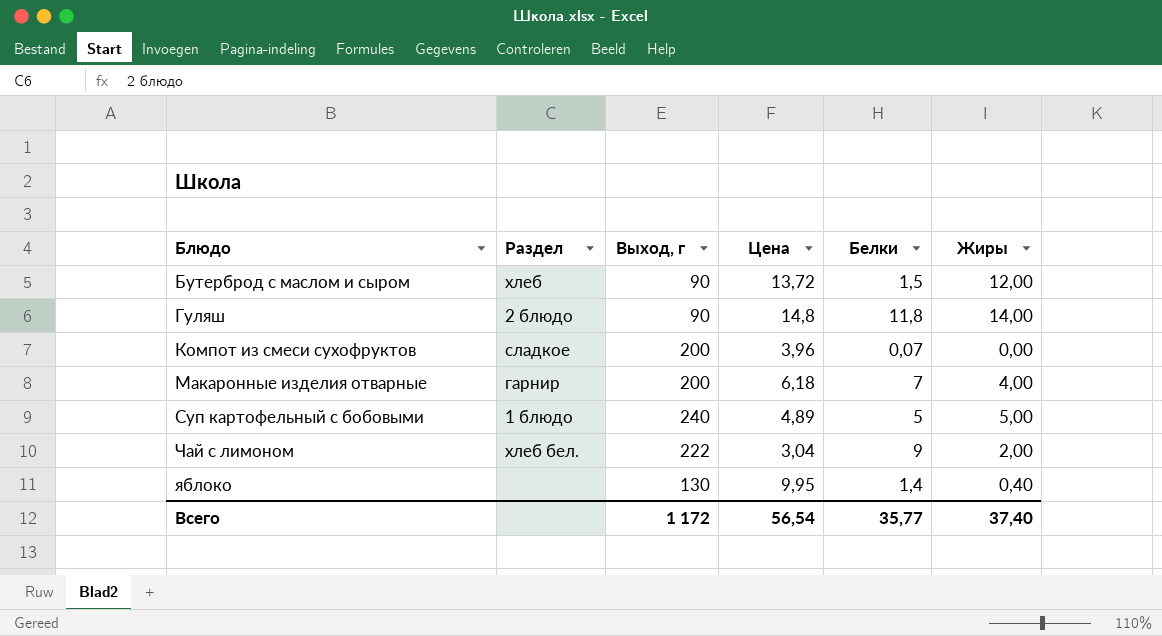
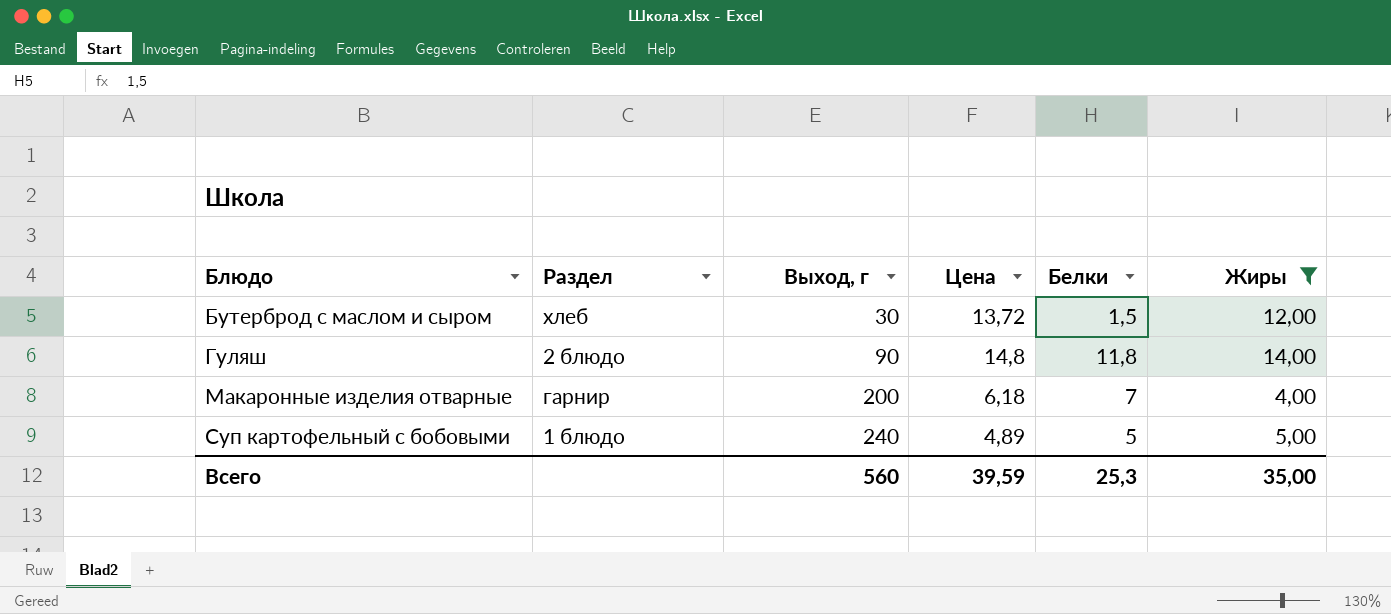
filter: none -> Жиры >= 4,00
Бутерброд с маслом и сыром | Выход, г: 90 -> 30
Всего | Выход, г: 1 172 -> 560
Всего | Цена: 56,54 -> 39,59
Всего | Белки: 35,77 -> 25,3
Всего | Жиры: 37,40 -> 35,00

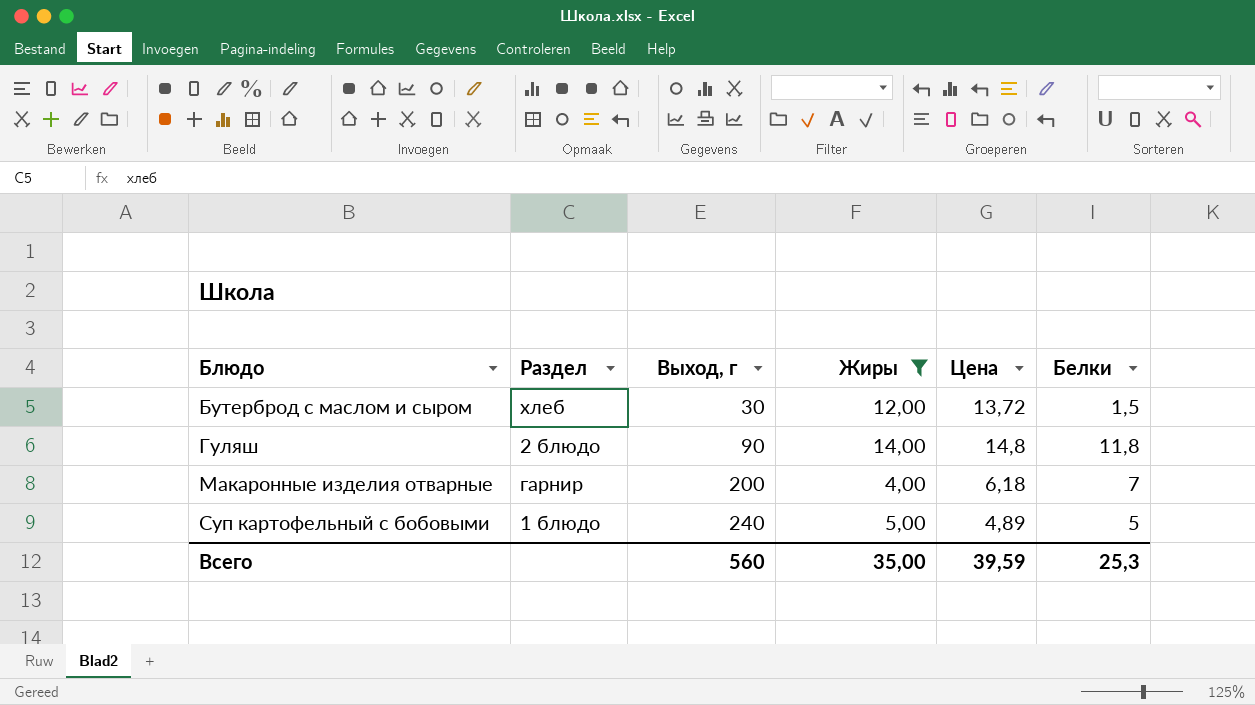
column Жиры | position: 6 -> 4

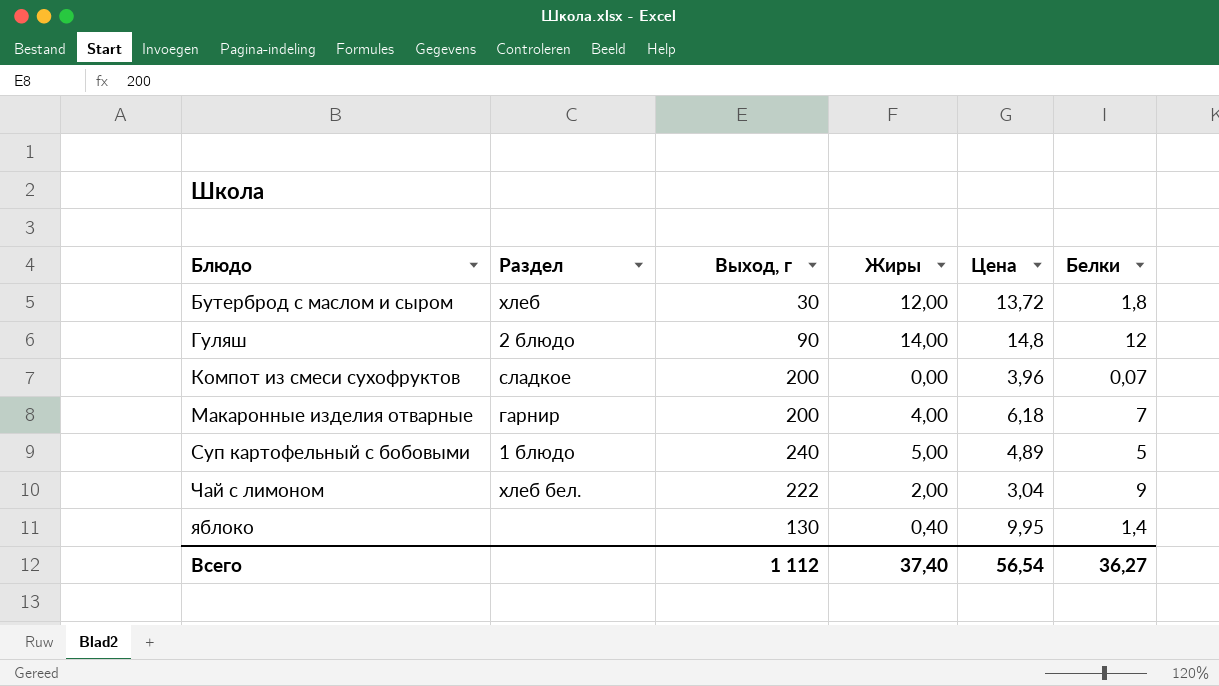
filter: Жиры >= 4,00 -> none
Бутерброд с маслом и сыром | Белки: 1,5 -> 1,8
Гуляш | Белки: 11,8 -> 12
Всего | Выход, г: 560 -> 1 112
Всего | Жиры: 35,00 -> 37,40
Всего | Цена: 39,59 -> 56,54
Всего | Белки: 25,3 -> 36,27

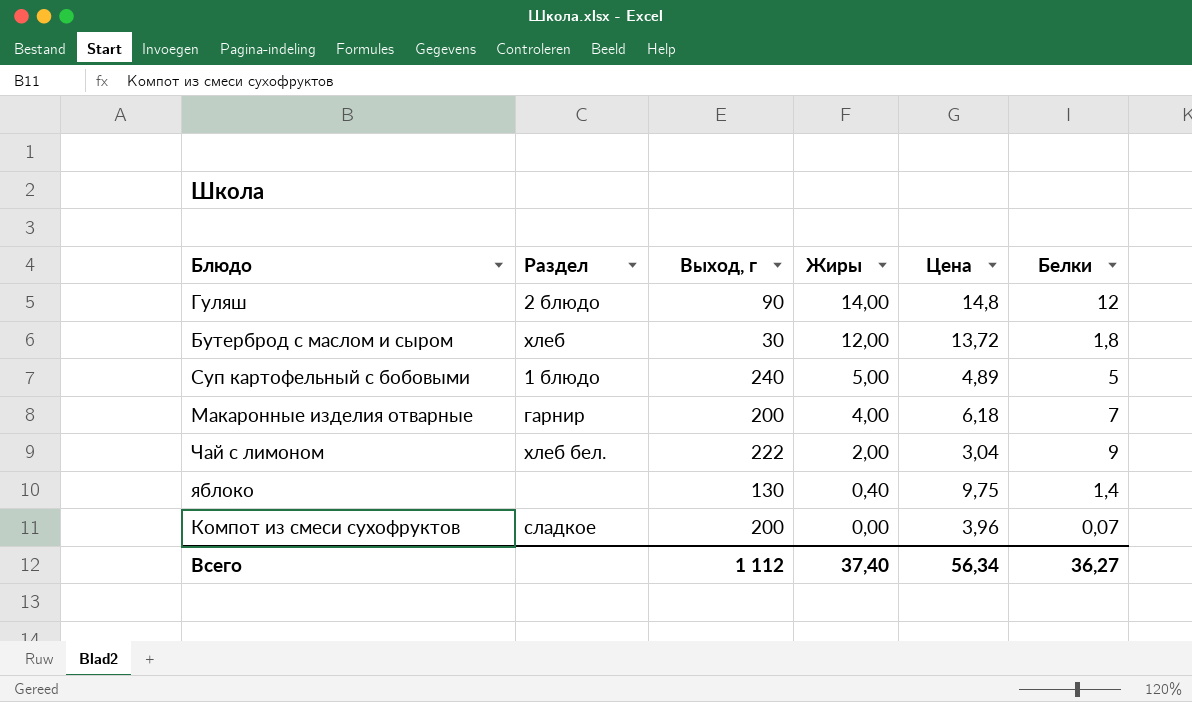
row order: Блюдо ascending -> Жиры descending
яблоко | Цена: 9,95 -> 9,75
Всего | Цена: 56,54 -> 56,34

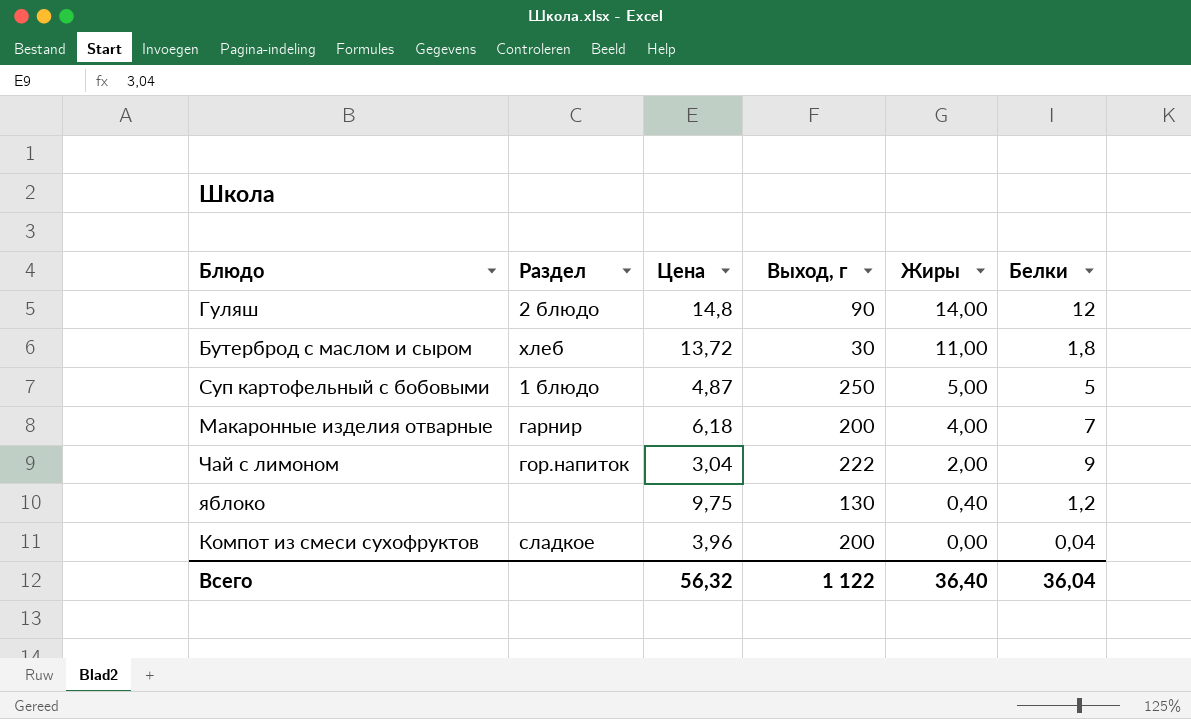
column Цена | position: 5 -> 3
Бутерброд с маслом и сыром | Жиры: 12,00 -> 11,00
Суп картофельный с бобовыми | Цена: 4,89 -> 4,87
Суп картофельный с бобовыми | Выход, г: 240 -> 250
Чай с лимоном | Раздел: хлеб бел. -> гор.напиток
яблоко | Белки: 1,4 -> 1,2
Компот из смеси сухофруктов | Белки: 0,07 -> 0,04
Всего | Цена: 56,34 -> 56,32
Всего | Выход, г: 1 112 -> 1 122
Всего | Жиры: 37,40 -> 36,40
Всего | Белки: 36,27 -> 36,04

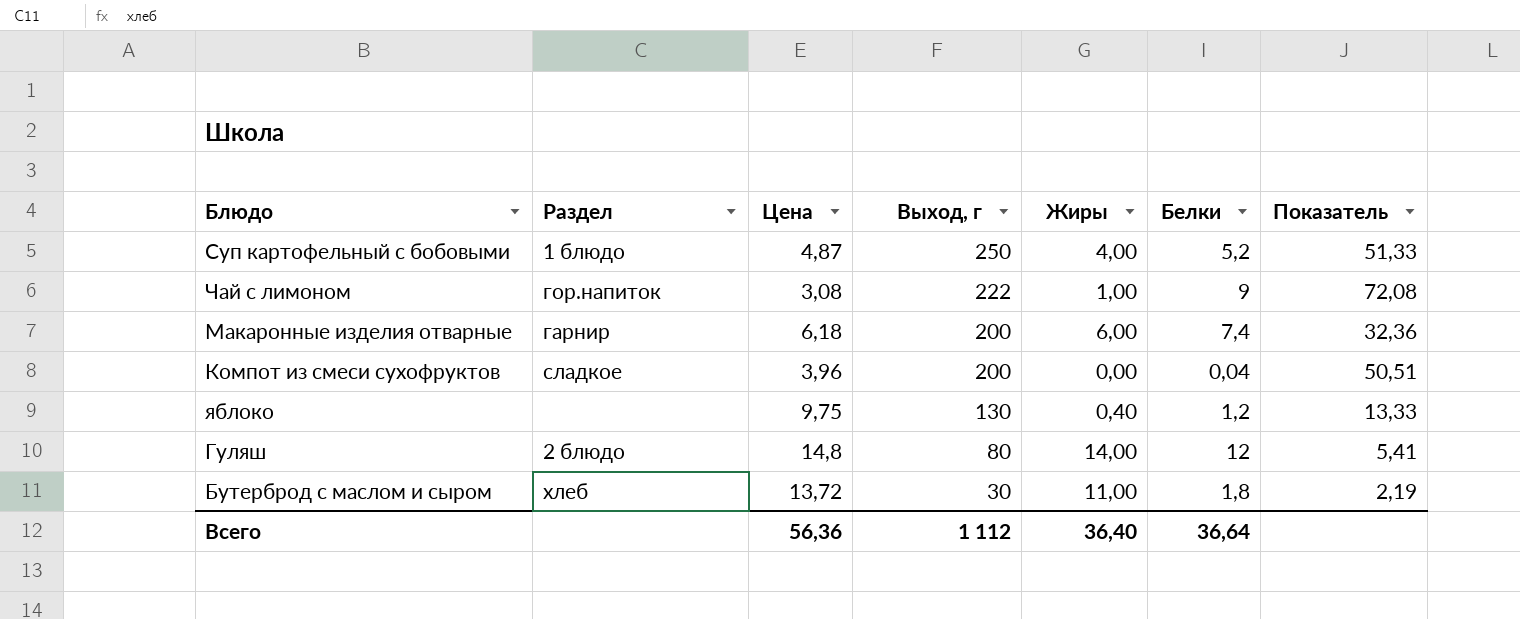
row order: Жиры descending -> Выход, г descending
column Показатель | formula: none -> [Выход, г] / [Цена]
Суп картофельный с бобовыми | Жиры: 5,00 -> 4,00
Суп картофельный с бобовыми | Белки: 5 -> 5,2
Чай с лимоном | Цена: 3,04 -> 3,08
Чай с лимоном | Жиры: 2,00 -> 1,00
Макаронные изделия отварные | Жиры: 4,00 -> 6,00
Макаронные изделия отварные | Белки: 7 -> 7,4
Гуляш | Выход, г: 90 -> 80
Всего | Цена: 56,32 -> 56,36
Всего | Выход, г: 1 122 -> 1 112
Всего | Белки: 36,04 -> 36,64

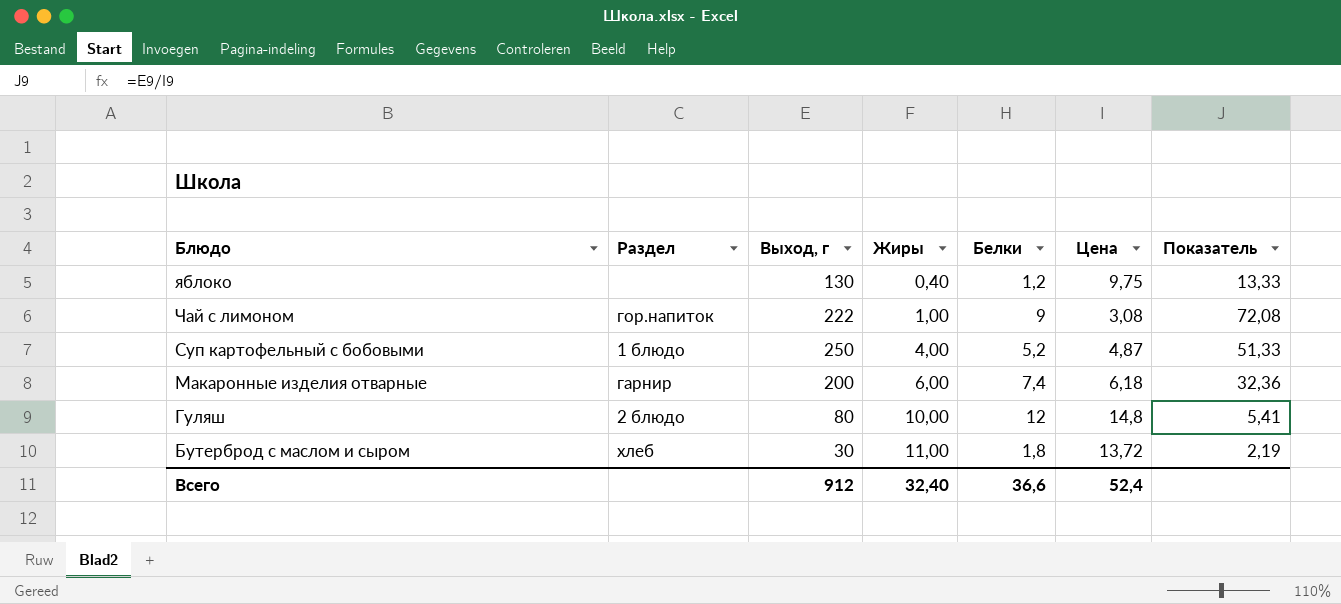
row order: Выход, г descending -> Блюдо descending
column Цена | position: 3 -> 6
row Компот из смеси сухофруктов: сладкое | 3,96 | 200 | 0,00 | 0,04 | 50,51 -> none
Гуляш | Жиры: 14,00 -> 10,00
Всего | Выход, г: 1 112 -> 912
Всего | Жиры: 36,40 -> 32,40
Всего | Белки: 36,64 -> 36,6
Всего | Цена: 56,36 -> 52,4

